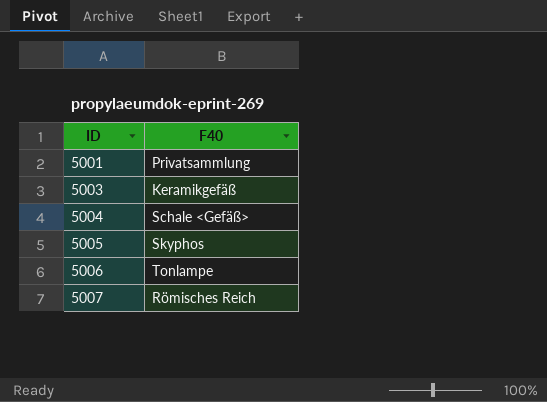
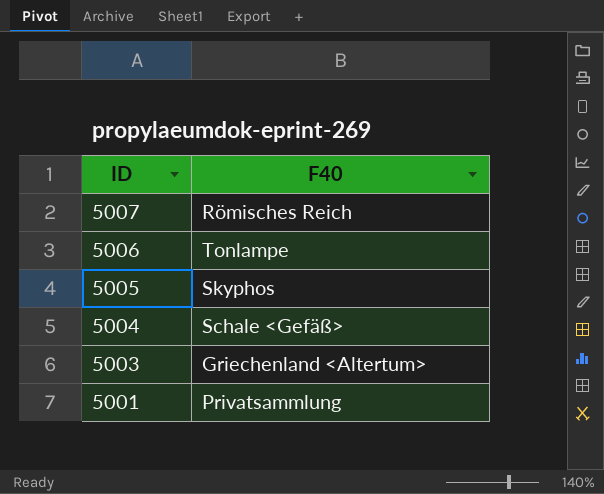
row order: ID ascending -> ID descending
5003 | F40: Keramikgefäß -> Griechenland <Altertum>

